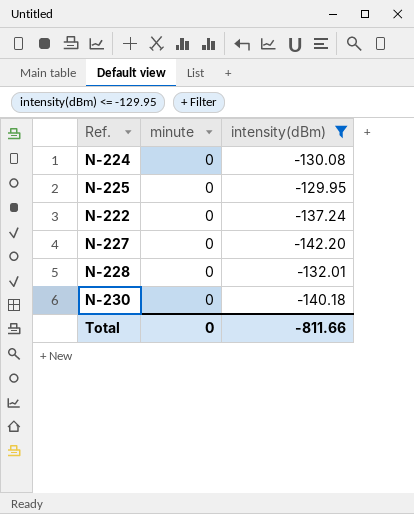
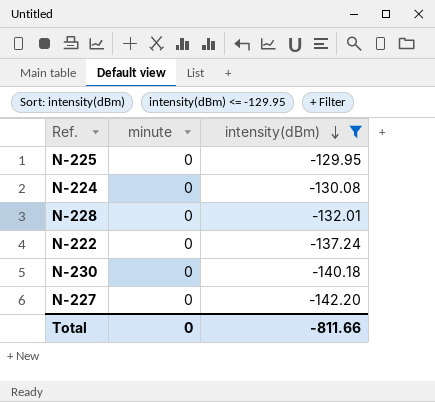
row order: none -> intensity(dBm) descending

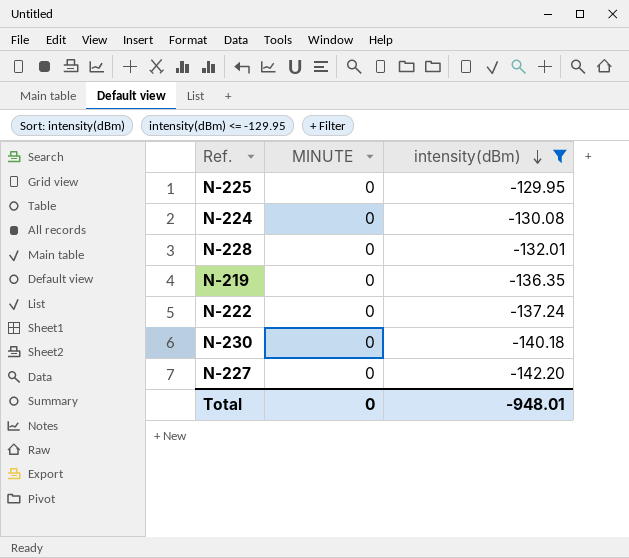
column name: minute -> MINUTE
row N-219: none -> 0 | -136.35
Total | intensity(dBm): -811.66 -> -948.01

